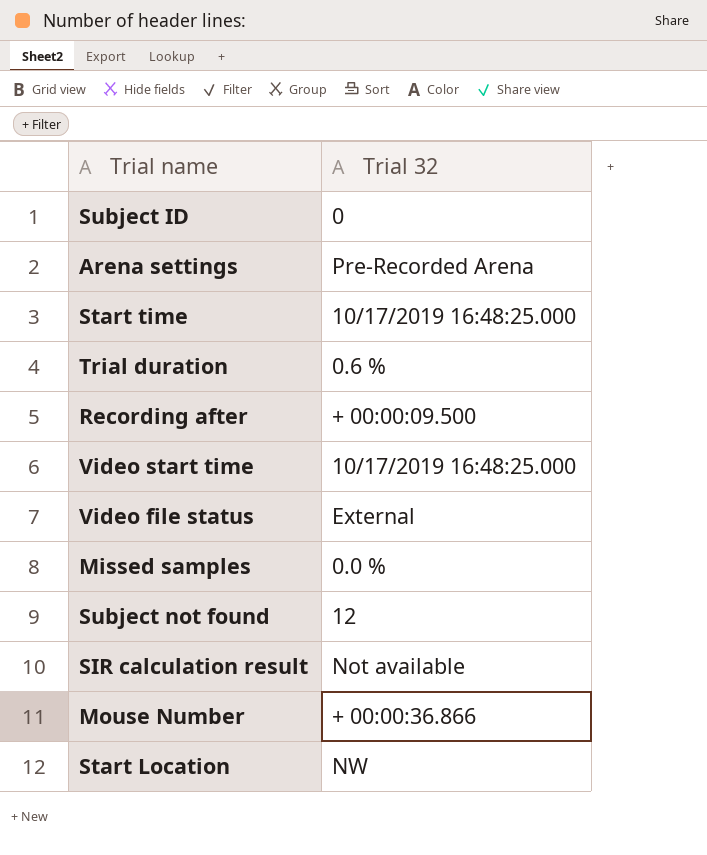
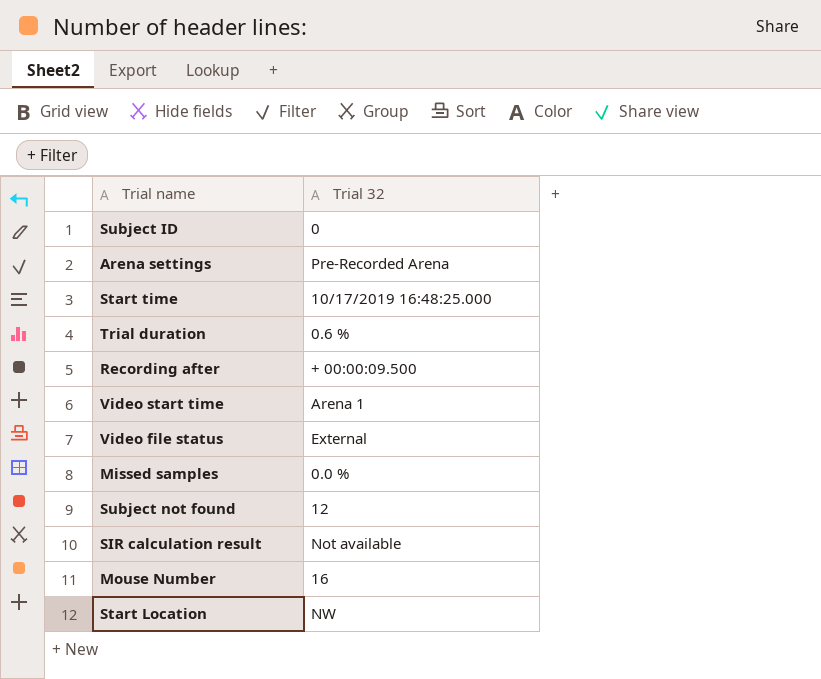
Video start time | Trial 32: 10/17/2019 16:48:25.000 -> Arena 1
Mouse Number | Trial 32: + 00:00:36.866 -> 16

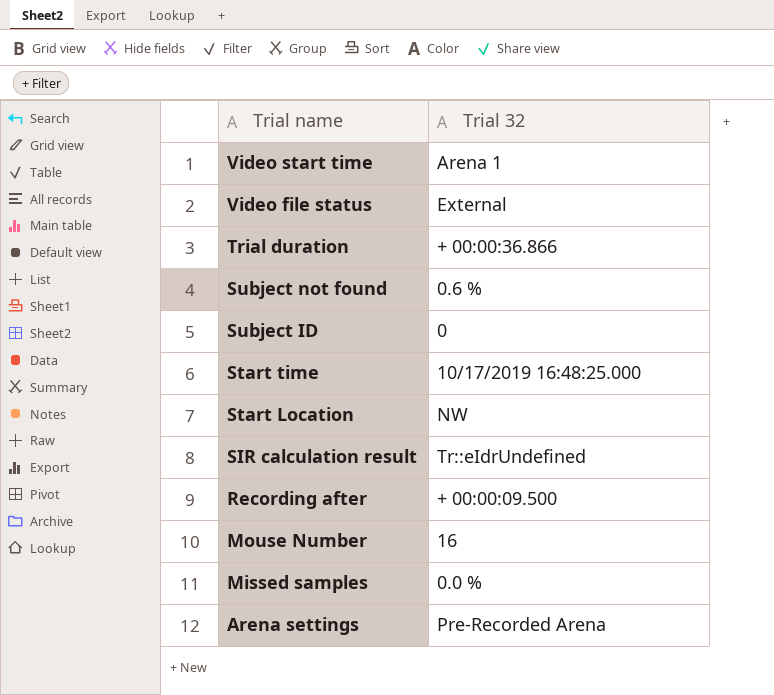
row order: none -> Trial name descending
Trial duration | Trial 32: 0.6 % -> + 00:00:36.866
Subject not found | Trial 32: 12 -> 0.6 %
SIR calculation result | Trial 32: Not available -> Tr::eIdrUndefined

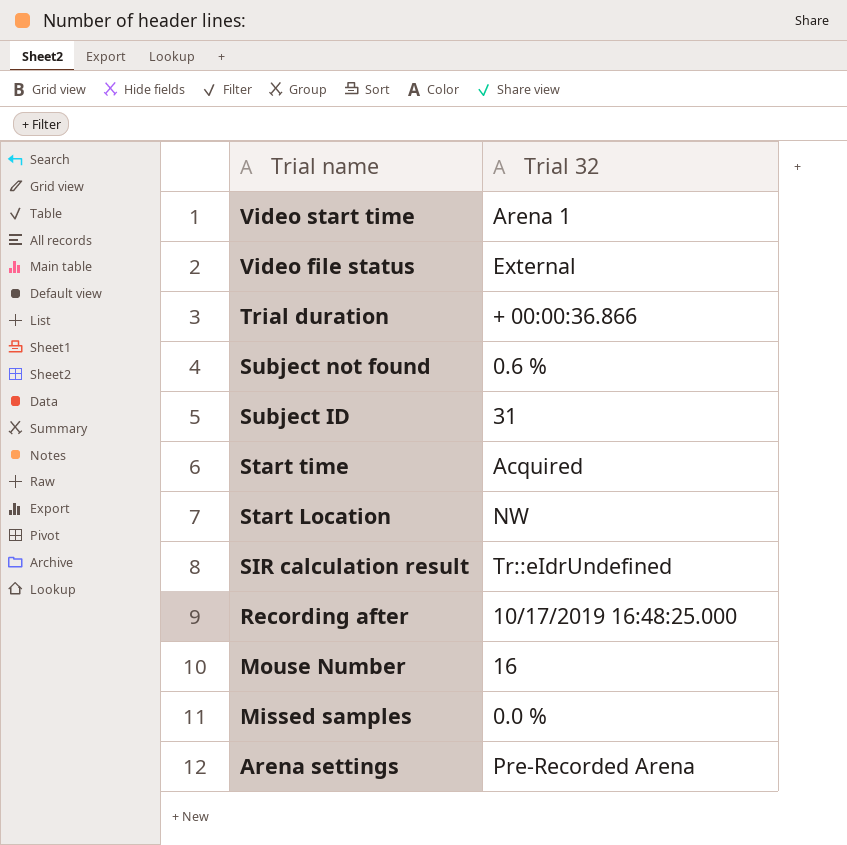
Subject ID | Trial 32: 0 -> 31
Start time | Trial 32: 10/17/2019 16:48:25.000 -> Acquired
Recording after | Trial 32: + 00:00:09.500 -> 10/17/2019 16:48:25.000

